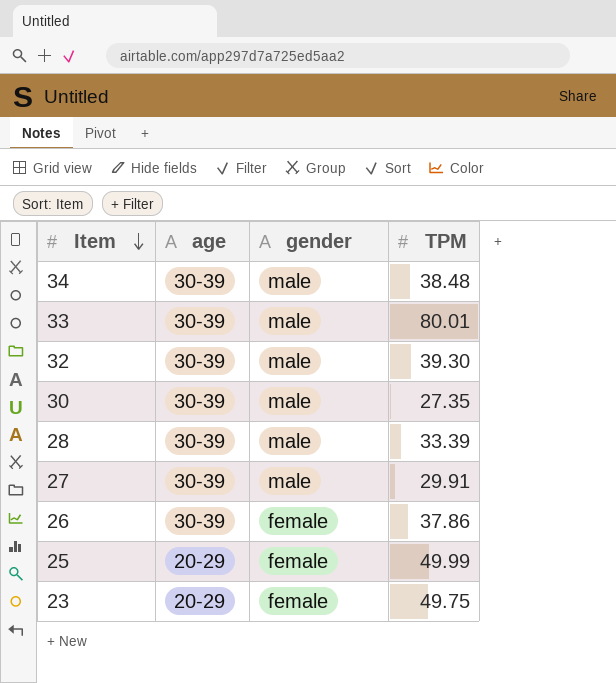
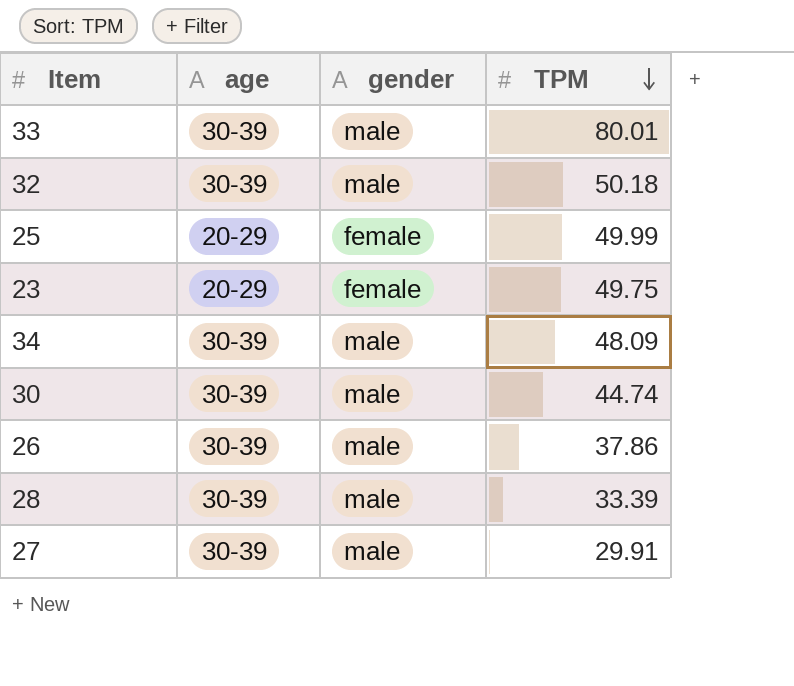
row order: Item descending -> TPM descending
32 | TPM: 39.30 -> 50.18
34 | TPM: 38.48 -> 48.09
30 | TPM: 27.35 -> 44.74
26 | gender: female -> male

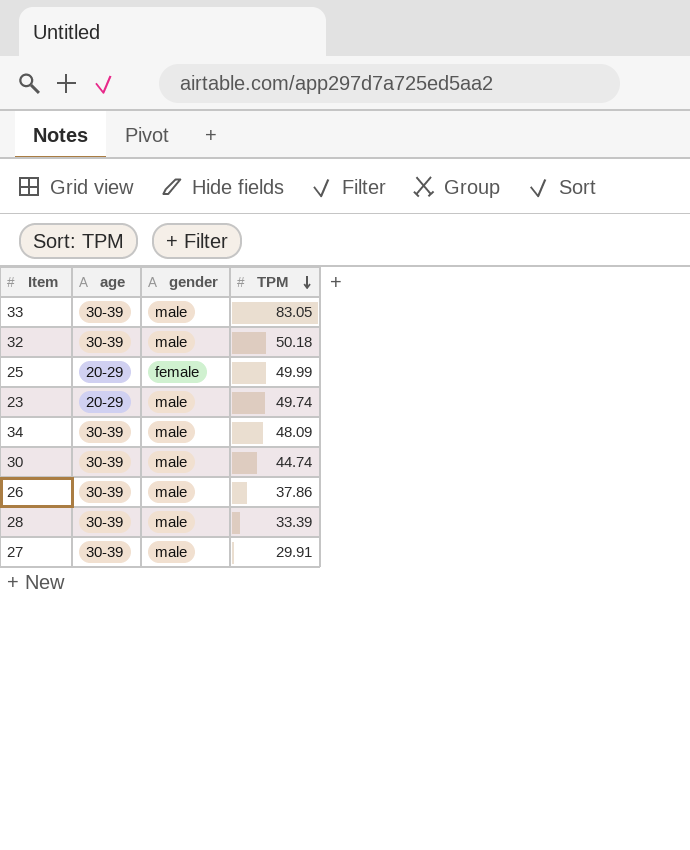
33 | TPM: 80.01 -> 83.05
23 | gender: female -> male
23 | TPM: 49.75 -> 49.74

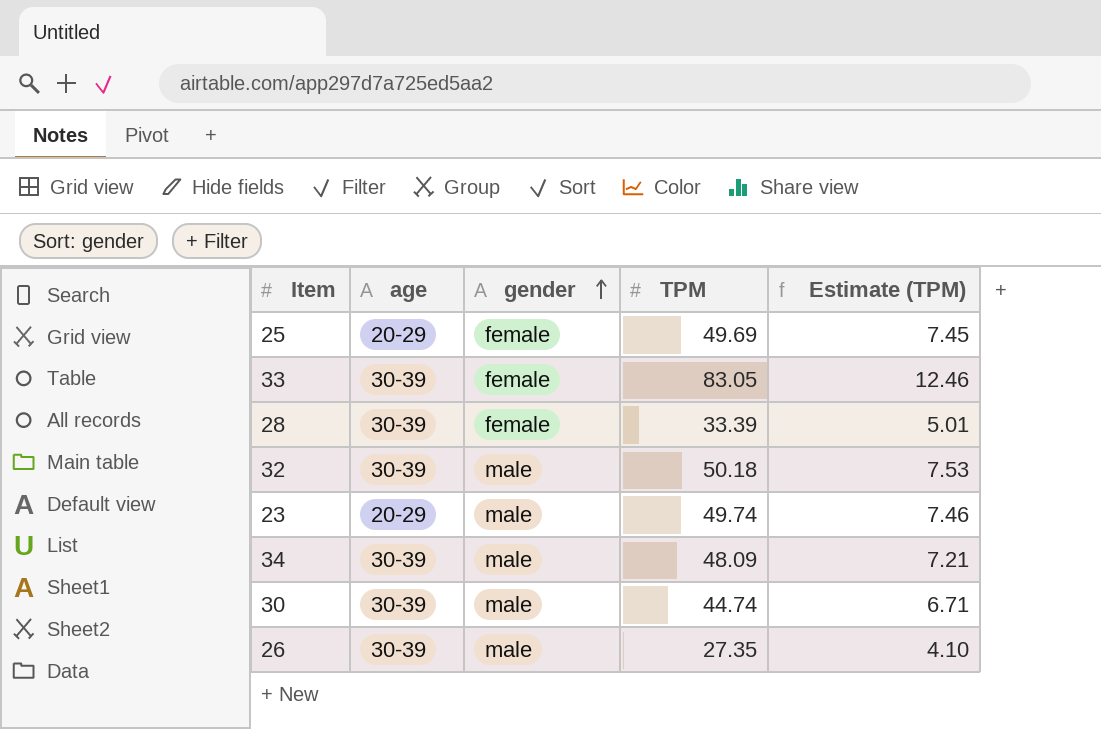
row order: TPM descending -> gender ascending
column Estimate (TPM) | formula: none -> [TPM] * 0.15
row 27: 30-39 | male | 29.91 -> none
25 | TPM: 49.99 -> 49.69
33 | gender: male -> female
28 | gender: male -> female
26 | TPM: 37.86 -> 27.35

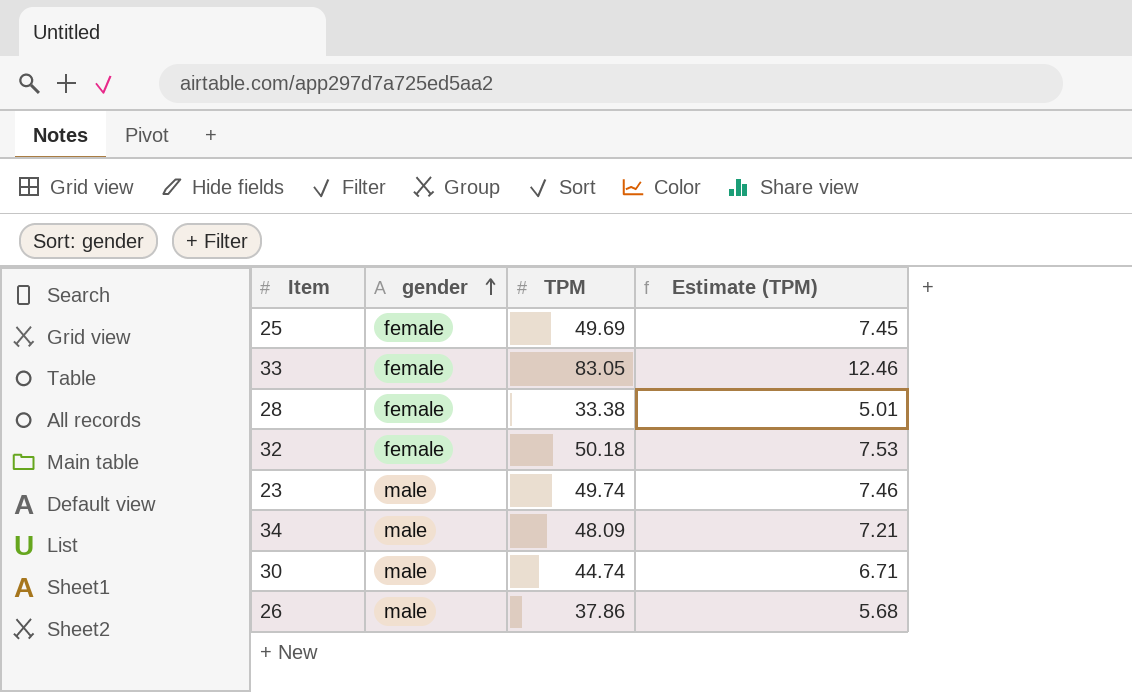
column age | position: 2 -> none
28 | TPM: 33.39 -> 33.38
32 | gender: male -> female
26 | TPM: 27.35 -> 37.86
26 | Estimate (TPM): 4.10 -> 5.68

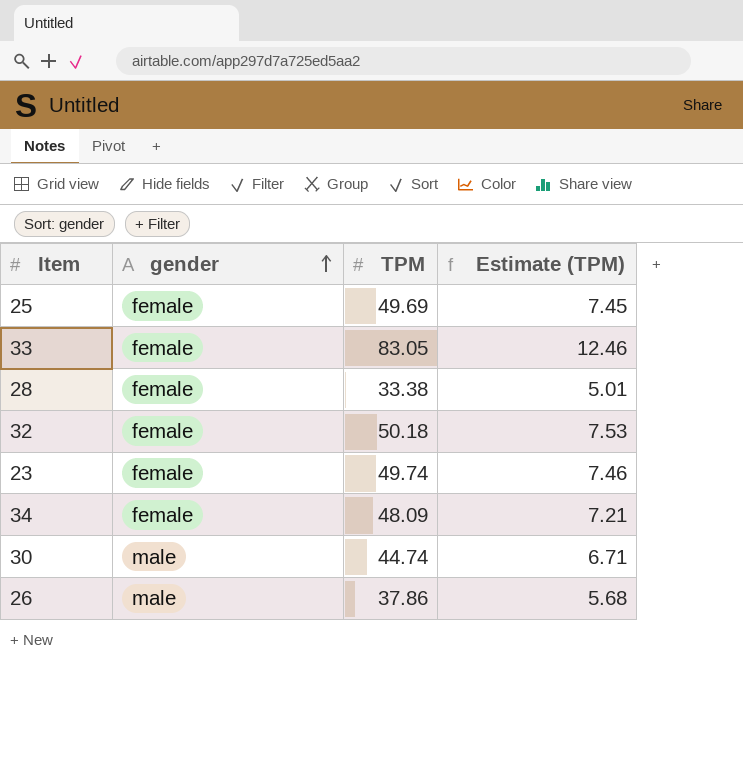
23 | gender: male -> female
34 | gender: male -> female

